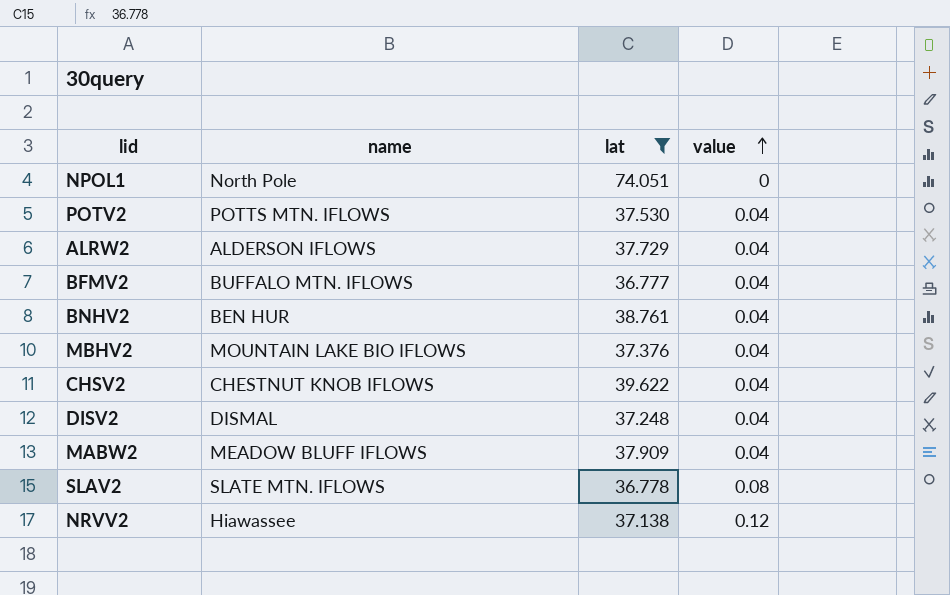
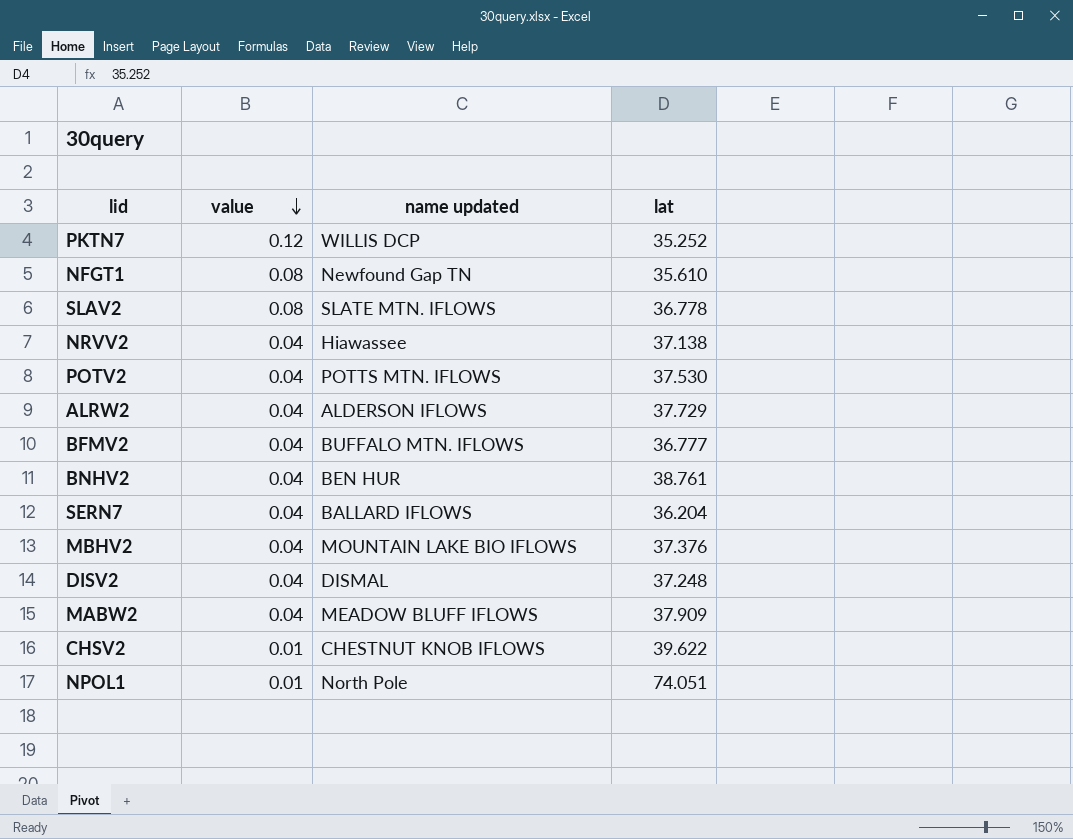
filter: lat >= 36.777 -> none
row order: value ascending -> value descending
column value | position: 4 -> 2
column name: name -> name updated
NRVV2 | value: 0.12 -> 0.04
CHSV2 | value: 0.04 -> 0.01
NPOL1 | value: 0 -> 0.01

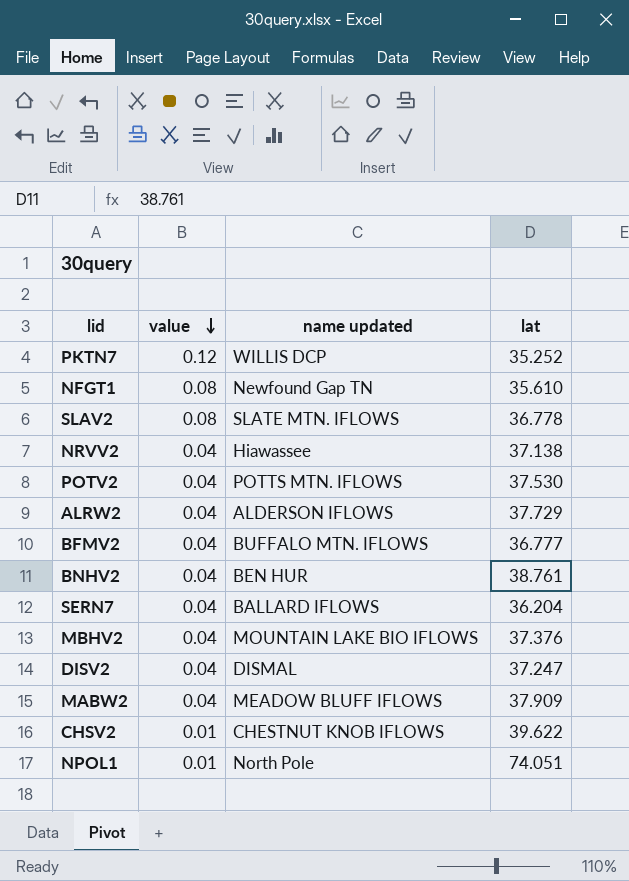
DISV2 | lat: 37.248 -> 37.247

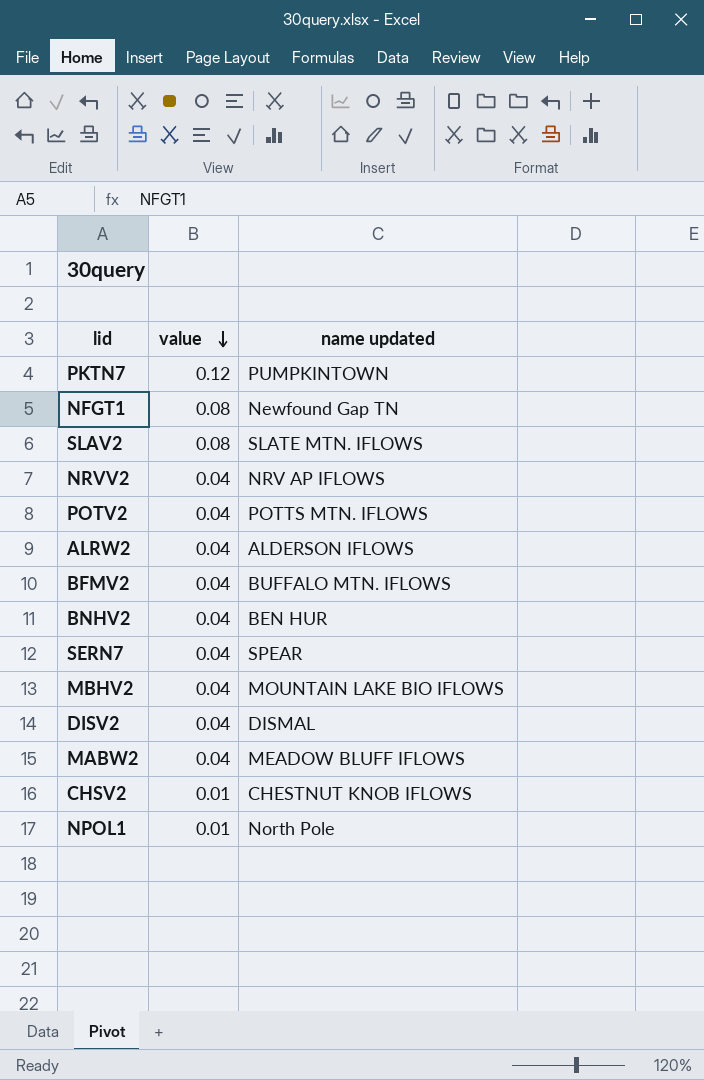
column lat | position: 4 -> none
PKTN7 | name updated: WILLIS DCP -> PUMPKINTOWN
NRVV2 | name updated: Hiawassee -> NRV AP IFLOWS
SERN7 | name updated: BALLARD IFLOWS -> SPEAR

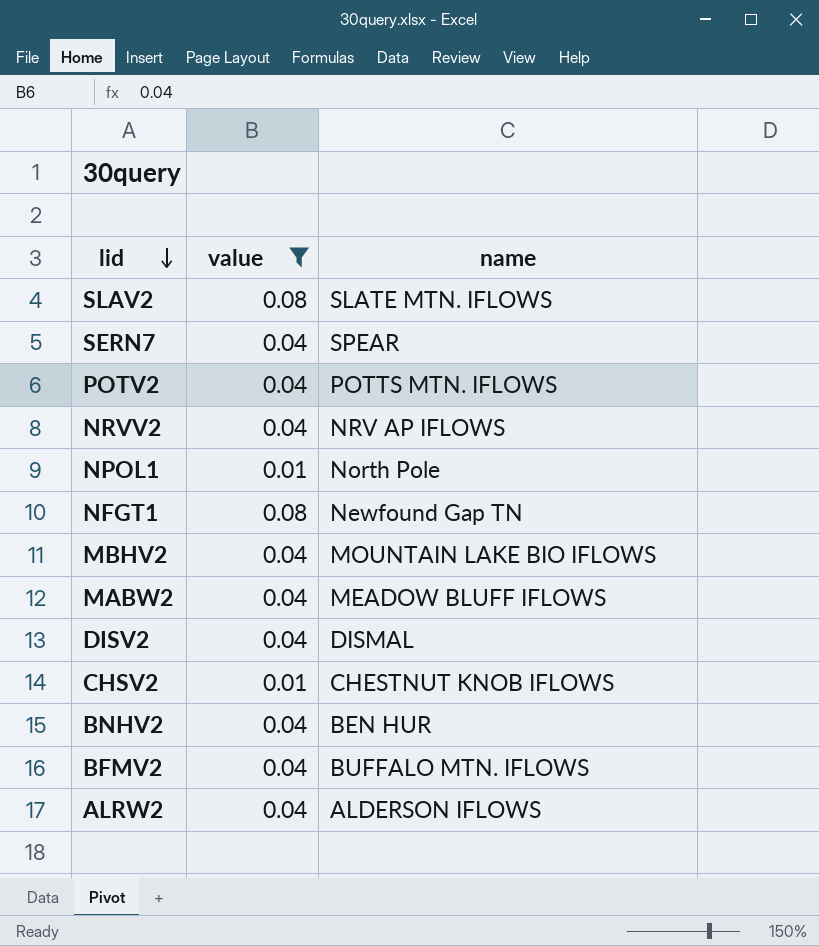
filter: none -> value != 0.12
row order: value descending -> lid descending
column name: name updated -> name

